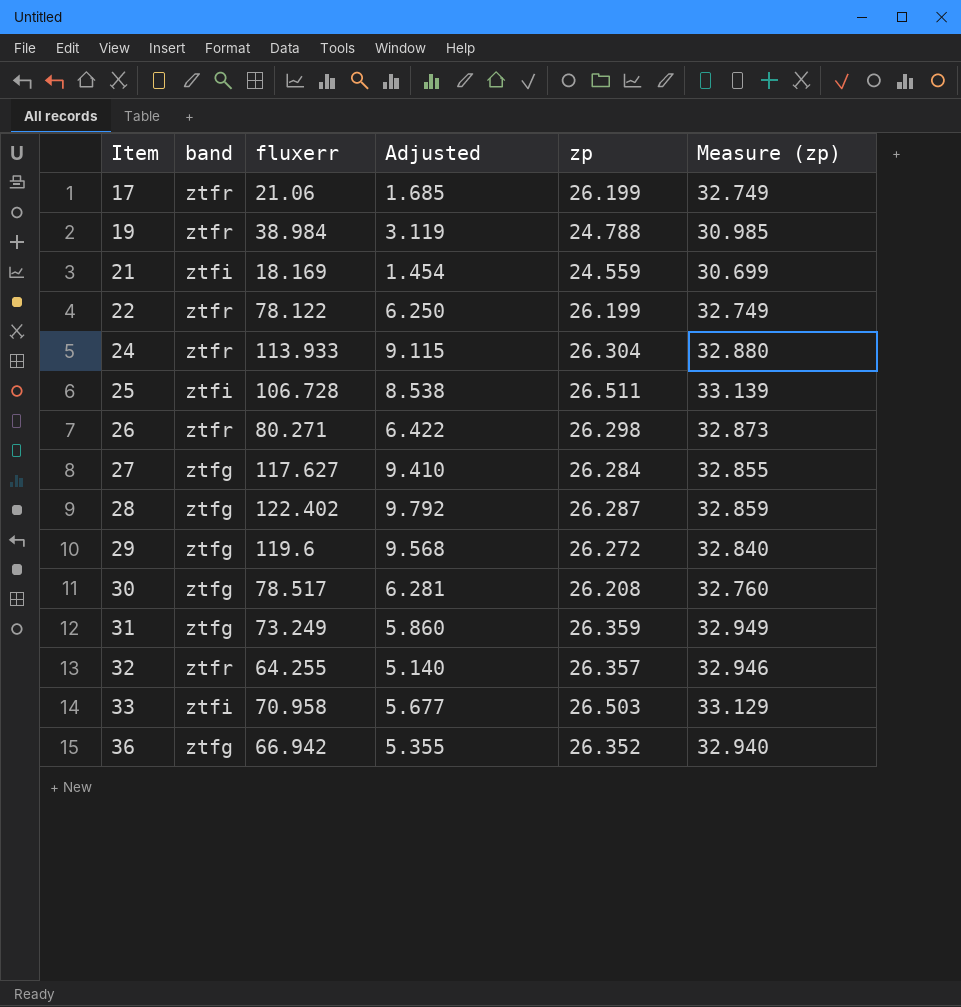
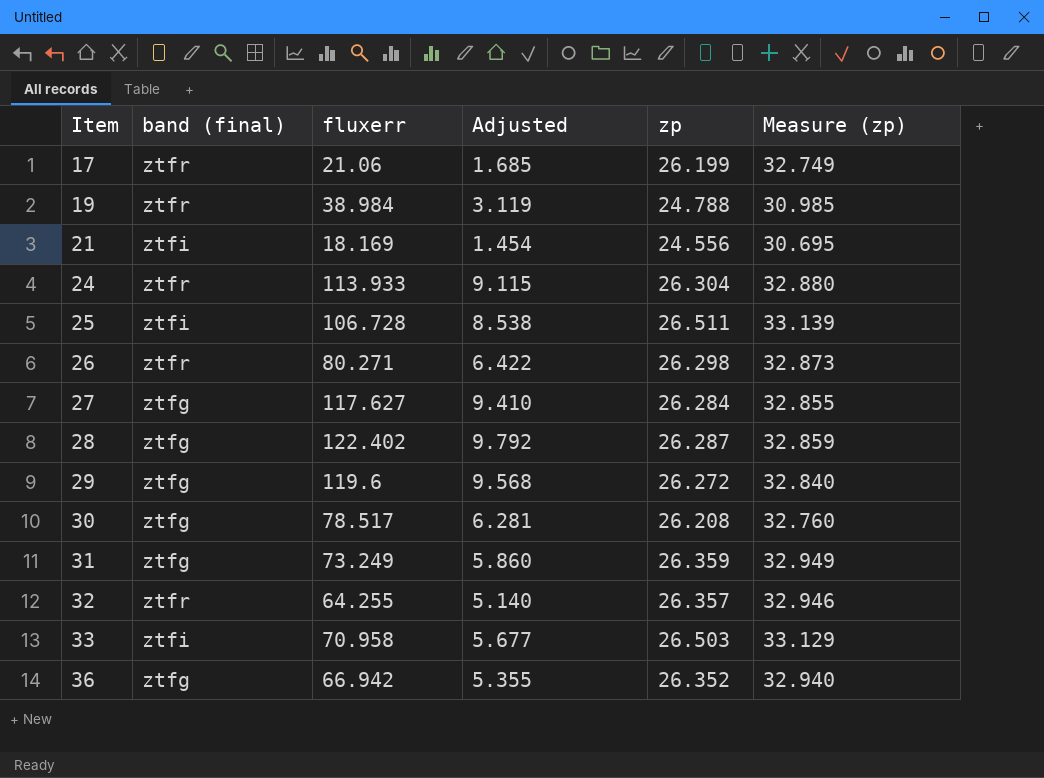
column name: band -> band (final)
row 22: ztfr | 78.122 | 6.250 | 26.199 | 32.749 -> none
21 | zp: 24.559 -> 24.556
21 | Measure (zp): 30.699 -> 30.695

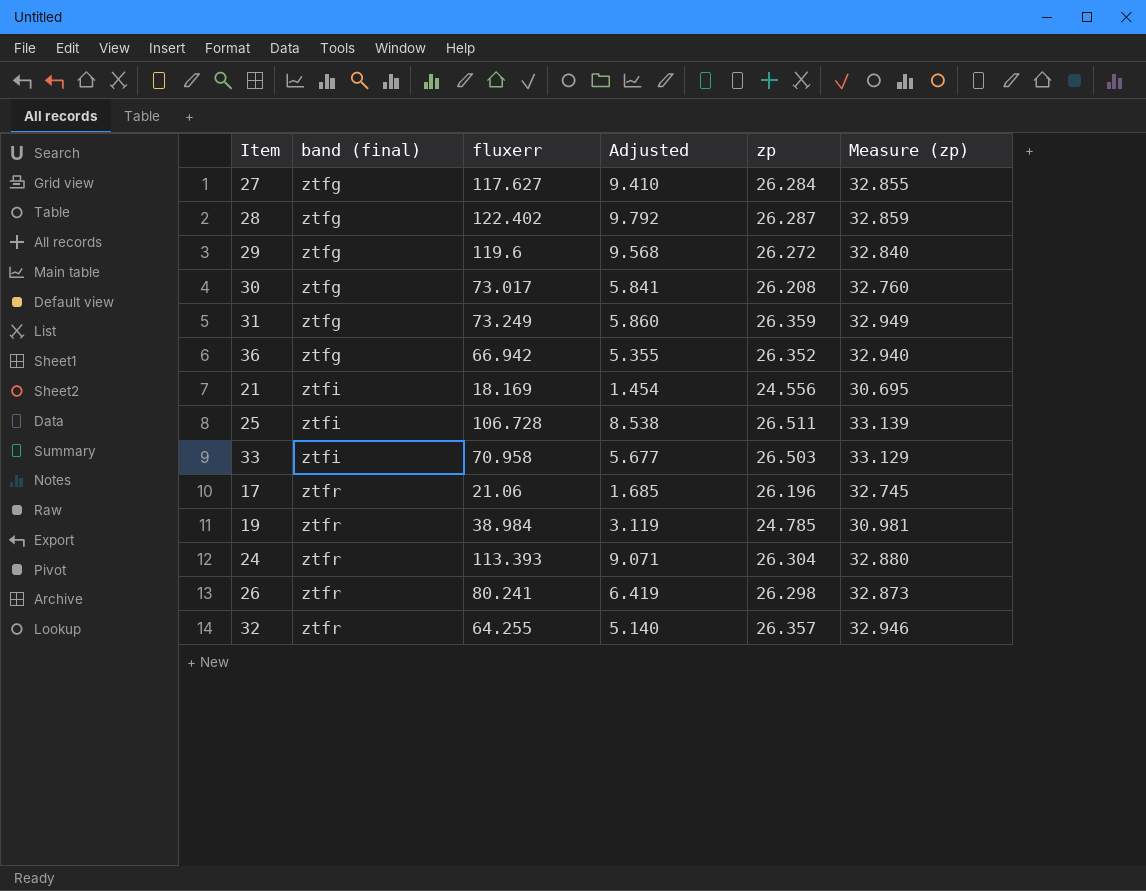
row order: Item ascending -> band (final) ascending
30 | fluxerr: 78.517 -> 73.017
30 | Adjusted: 6.281 -> 5.841
17 | zp: 26.199 -> 26.196
17 | Measure (zp): 32.749 -> 32.745
19 | zp: 24.788 -> 24.785
19 | Measure (zp): 30.985 -> 30.981
24 | fluxerr: 113.933 -> 113.393
24 | Adjusted: 9.115 -> 9.071
26 | fluxerr: 80.271 -> 80.241
26 | Adjusted: 6.422 -> 6.419

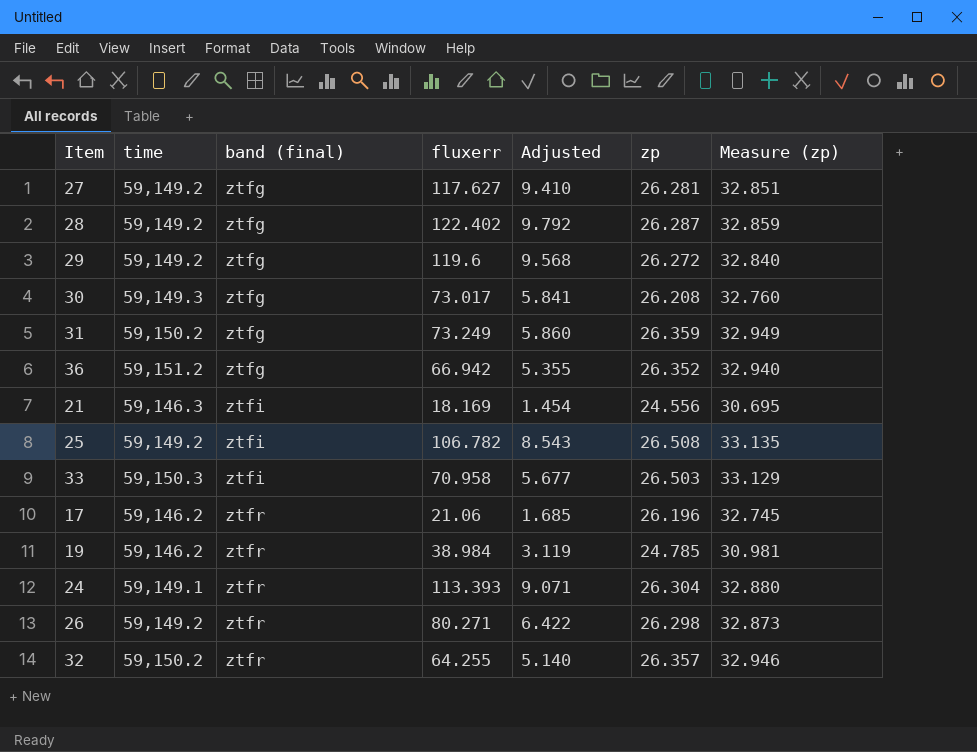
column time | position: none -> 2
27 | zp: 26.284 -> 26.281
27 | Measure (zp): 32.855 -> 32.851
25 | fluxerr: 106.728 -> 106.782
25 | Adjusted: 8.538 -> 8.543
25 | zp: 26.511 -> 26.508
25 | Measure (zp): 33.139 -> 33.135
26 | fluxerr: 80.241 -> 80.271
26 | Adjusted: 6.419 -> 6.422

